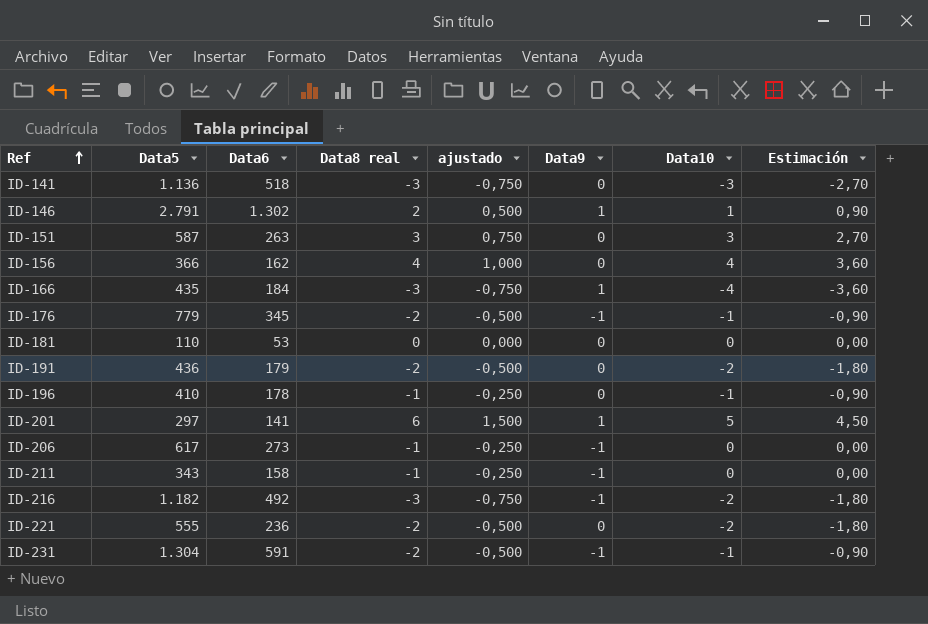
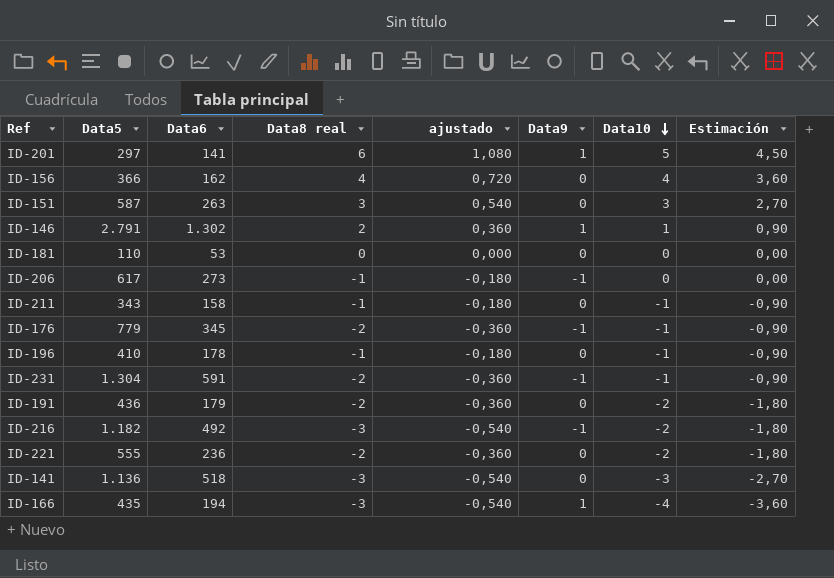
row order: Ref ascending -> Data10 descending
column ajustado | formula: [Data8 real] * 0,25 -> [Data8 real] * 0,18
ID-211 | Data9: -1 -> 0
ID-211 | Data10: 0 -> -1
ID-211 | Estimación: 0,00 -> -0,90
ID-166 | Data6: 184 -> 194

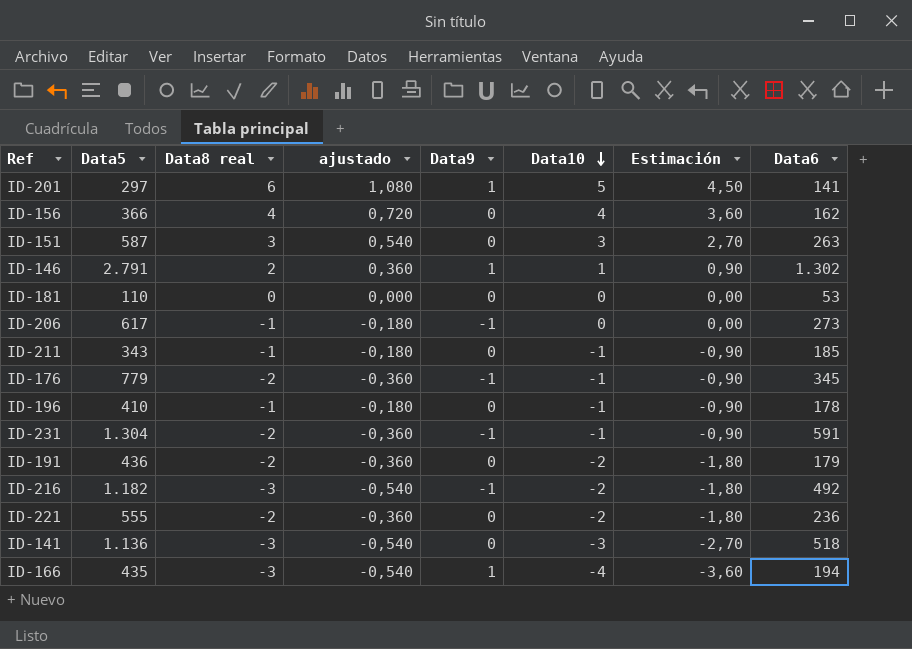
column Data6 | position: 3 -> 8
ID-211 | Data6: 158 -> 185

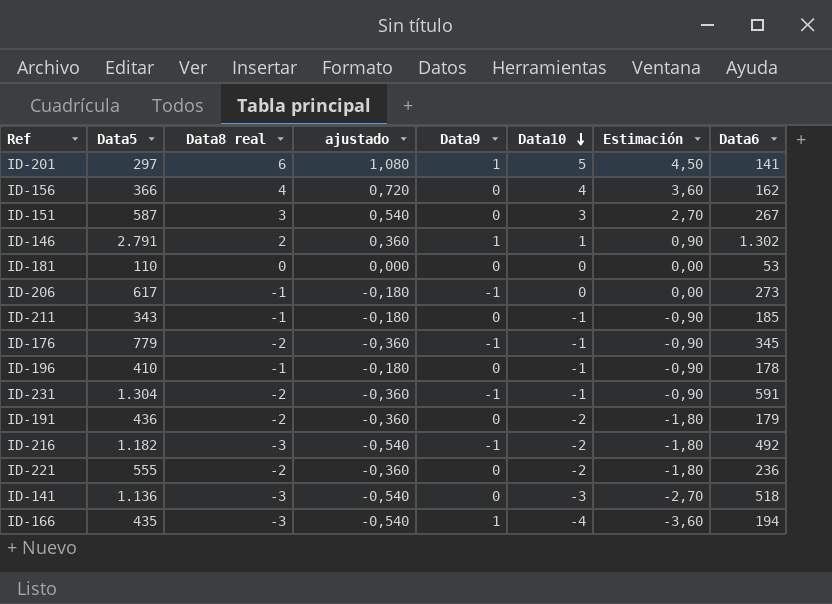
ID-151 | Data6: 263 -> 267

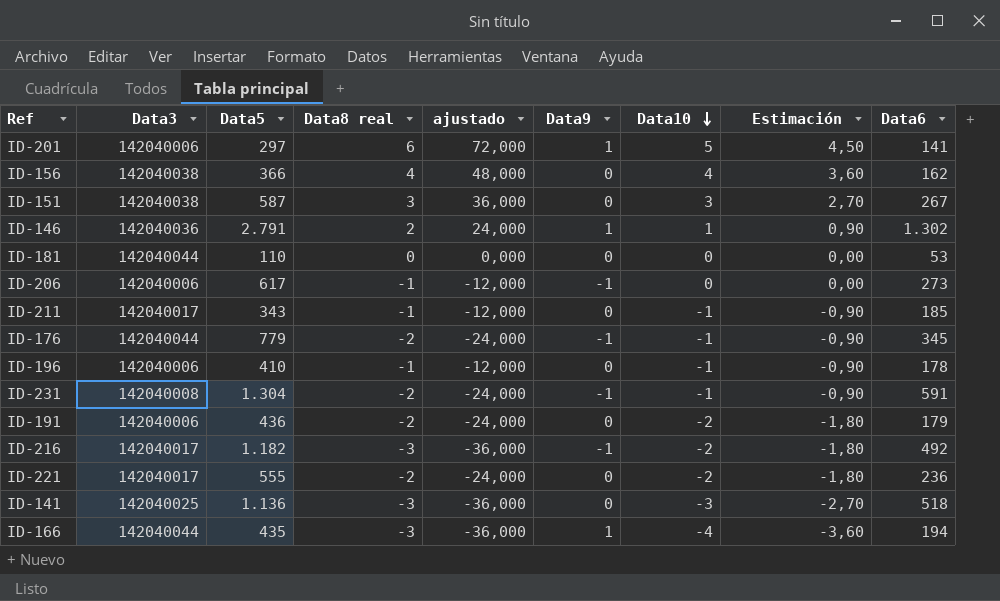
column Data3 | position: none -> 2
column ajustado | formula: [Data8 real] * 0,18 -> [Data8 real] * 12

